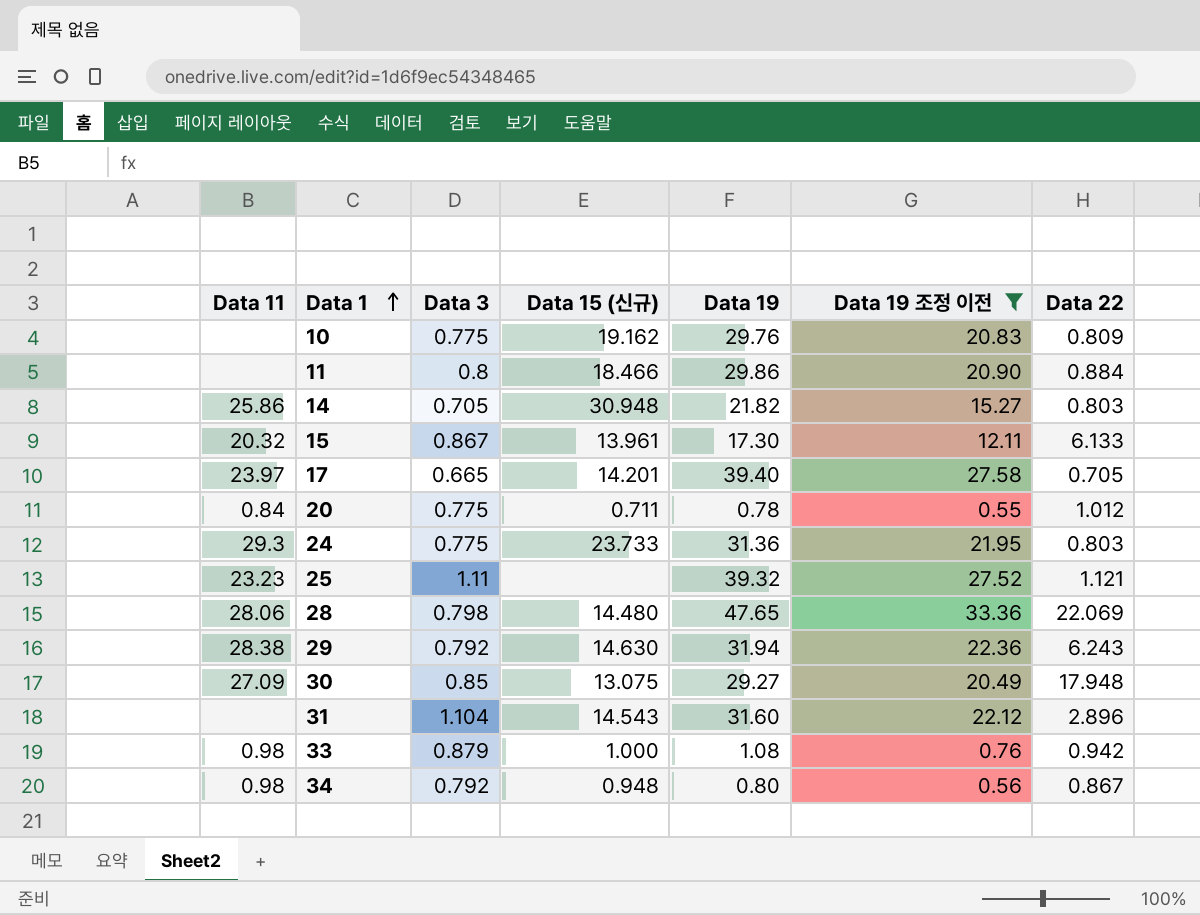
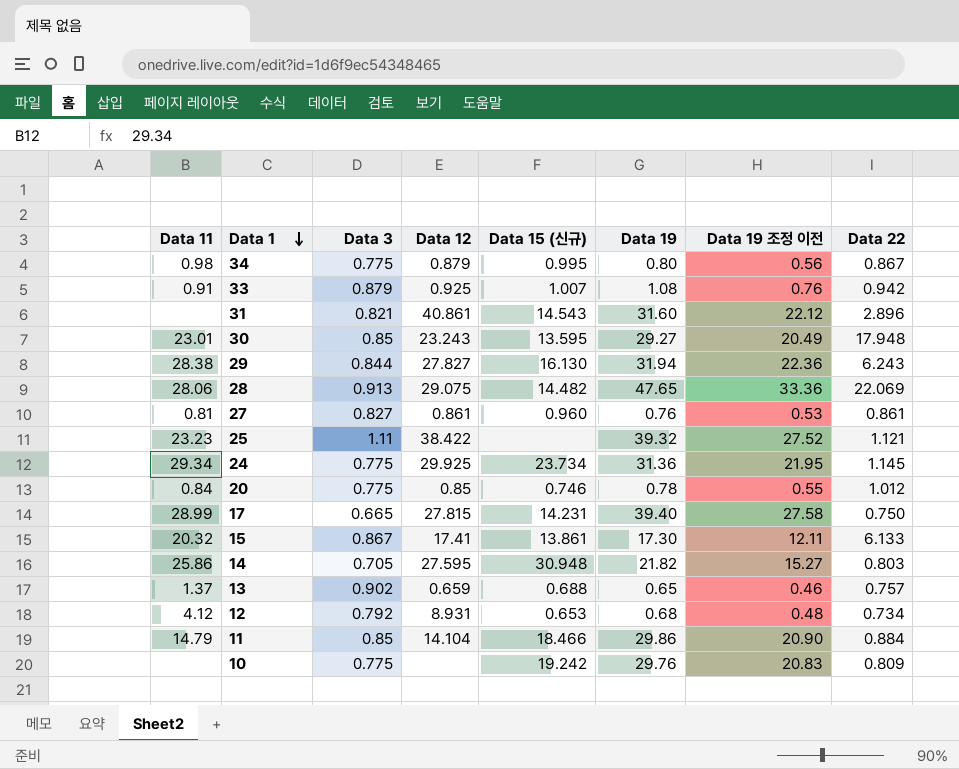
filter: Data 19 조정 이전 >= 0.55 -> none
row order: Data 1 ascending -> Data 1 descending
column Data 12 | position: none -> 4
34 | Data 3: 0.792 -> 0.775
34 | Data 15 (신규): 0.948 -> 0.995
33 | Data 11: 0.98 -> 0.91
33 | Data 15 (신규): 1.000 -> 1.007
31 | Data 3: 1.104 -> 0.821
30 | Data 11: 27.09 -> 23.01
30 | Data 15 (신규): 13.075 -> 13.595
29 | Data 3: 0.792 -> 0.844
29 | Data 15 (신규): 14.630 -> 16.130
28 | Data 3: 0.798 -> 0.913
28 | Data 15 (신규): 14.480 -> 14.482
24 | Data 11: 29.3 -> 29.34
24 | Data 15 (신규): 23.733 -> 23.734
24 | Data 22: 0.803 -> 1.145
20 | Data 15 (신규): 0.711 -> 0.746
17 | Data 11: 23.97 -> 28.99
17 | Data 15 (신규): 14.201 -> 14.231
17 | Data 22: 0.705 -> 0.750
15 | Data 15 (신규): 13.961 -> 13.861
11 | Data 11: none -> 14.79
11 | Data 3: 0.8 -> 0.85
10 | Data 15 (신규): 19.162 -> 19.242

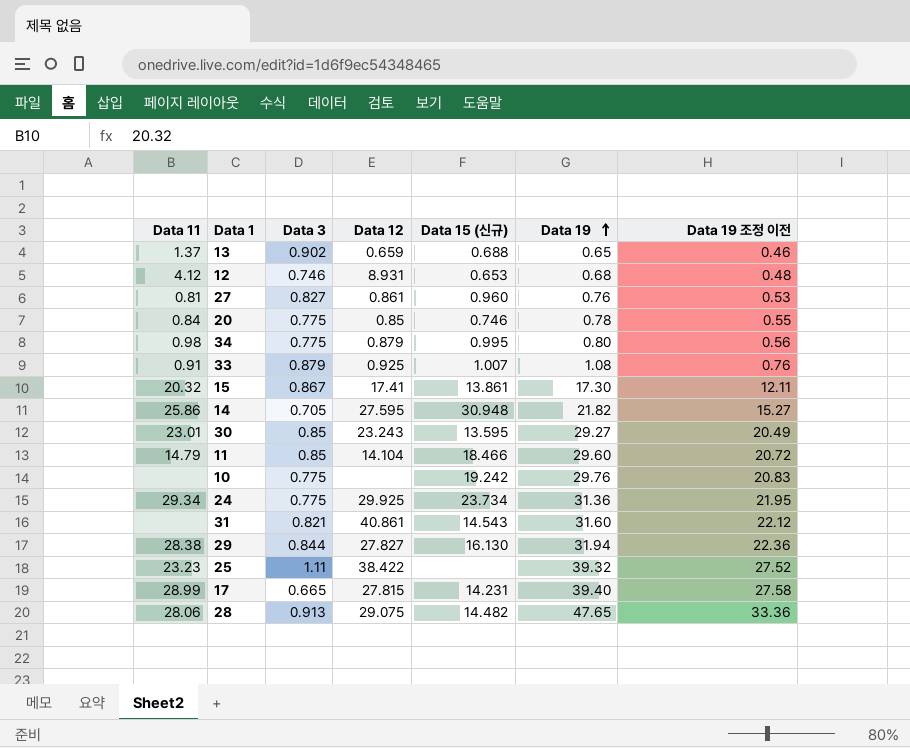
row order: Data 1 descending -> Data 19 ascending
column Data 22 | position: 8 -> none
12 | Data 3: 0.792 -> 0.746
11 | Data 19: 29.86 -> 29.60
11 | Data 19 조정 이전: 20.90 -> 20.72

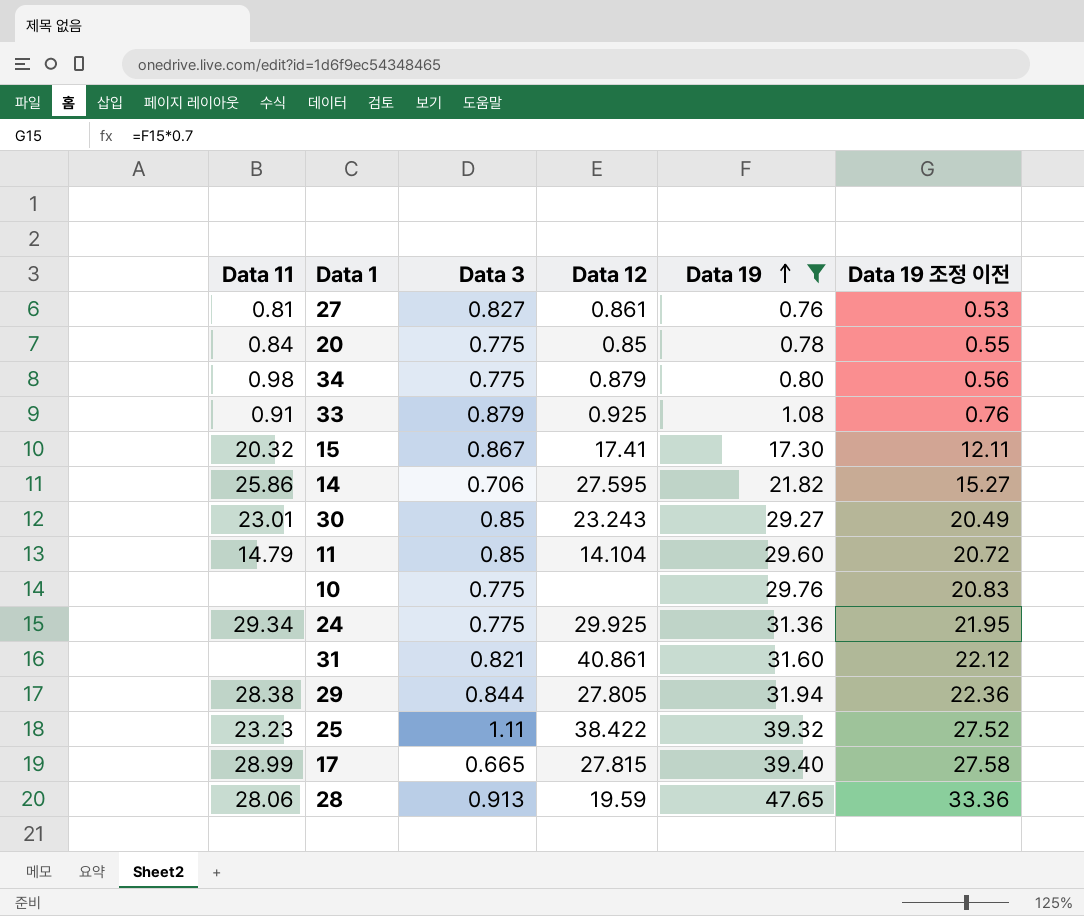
filter: none -> Data 19 >= 0.76
column Data 15 (신규) | position: 5 -> none
14 | Data 3: 0.705 -> 0.706
29 | Data 12: 27.827 -> 27.805
28 | Data 12: 29.075 -> 19.59

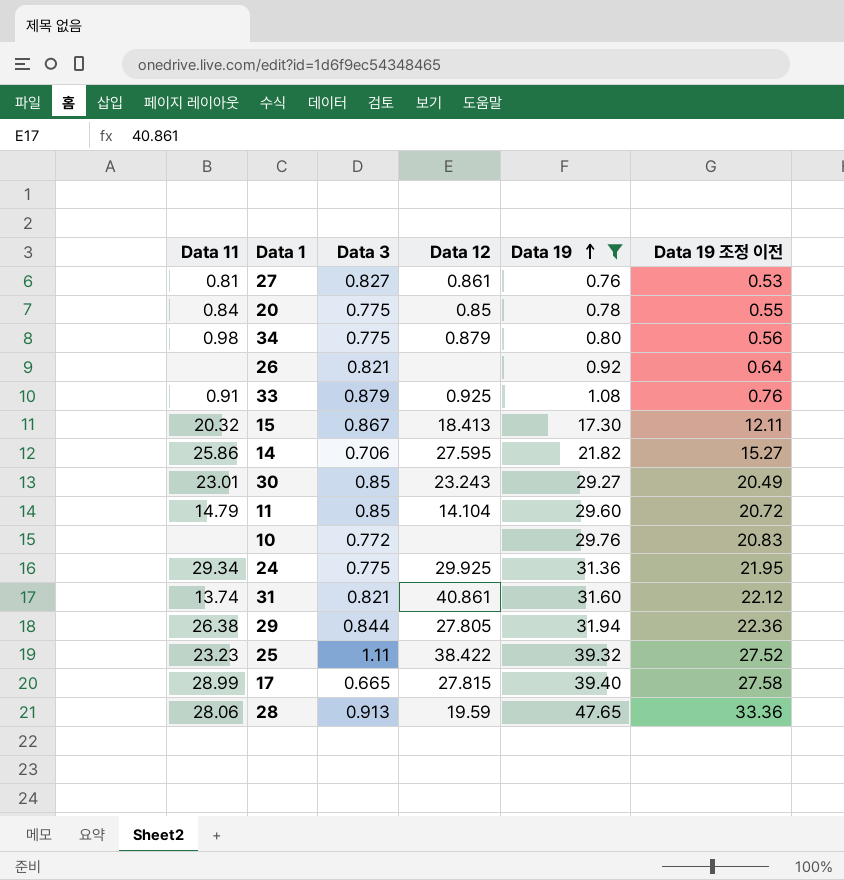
row 26: none -> none | 0.821 | none | 0.92 | 0.64
15 | Data 12: 17.41 -> 18.413
10 | Data 3: 0.775 -> 0.772
31 | Data 11: none -> 13.74
29 | Data 11: 28.38 -> 26.38

